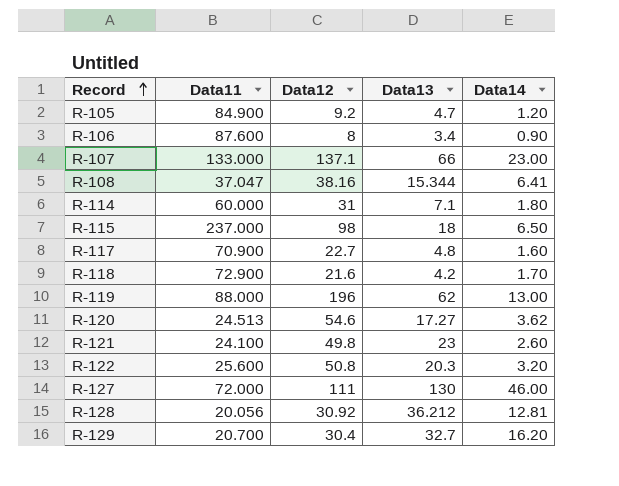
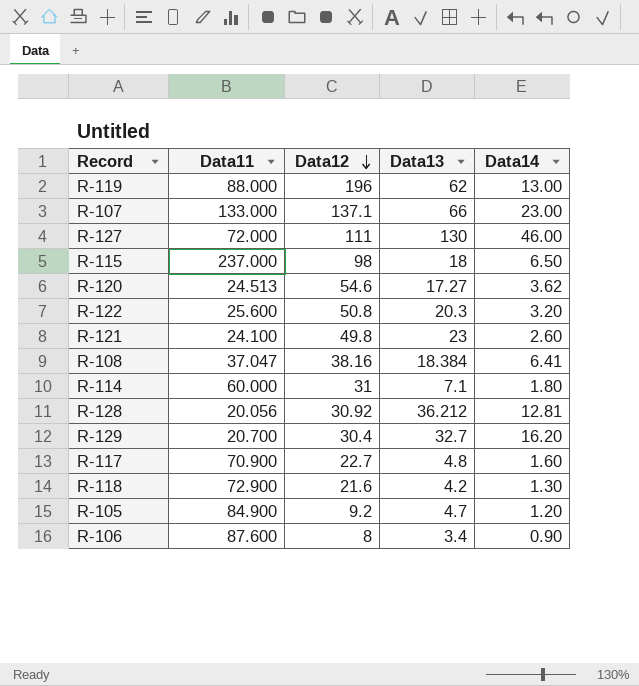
row order: Record ascending -> Data12 descending
R-108 | Data13: 15.344 -> 18.384
R-118 | Data14: 1.70 -> 1.30

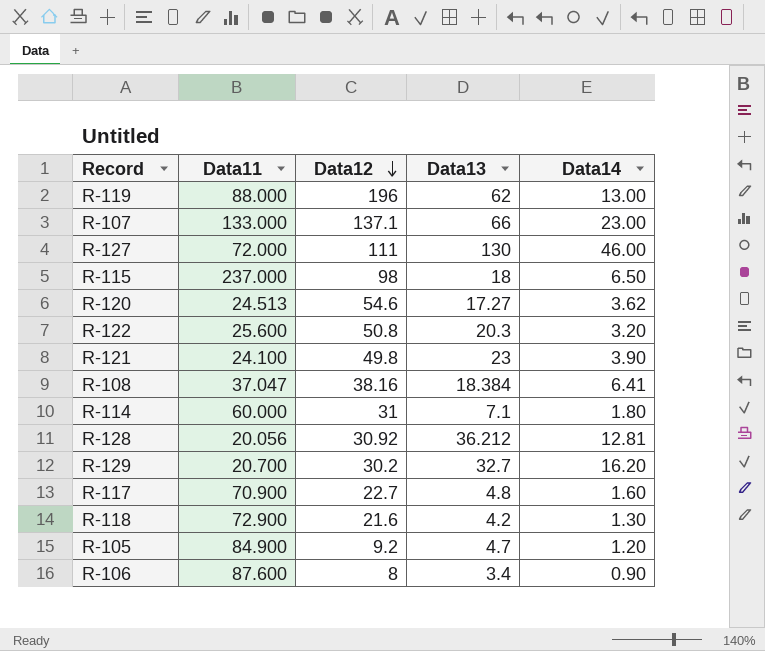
R-121 | Data14: 2.60 -> 3.90
R-129 | Data12: 30.4 -> 30.2

